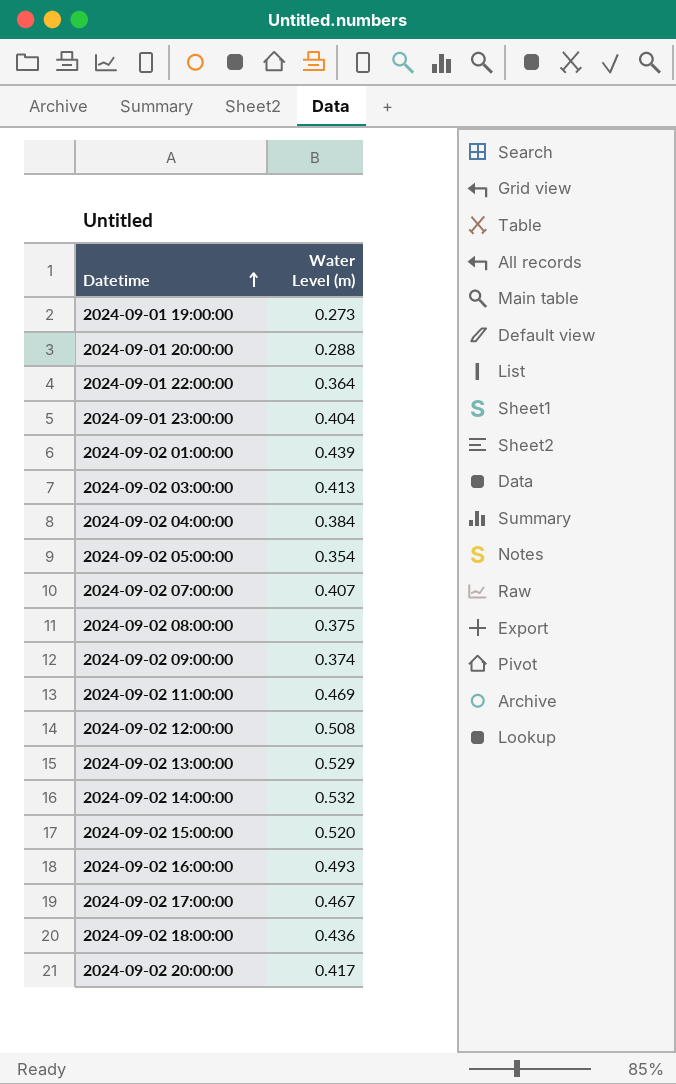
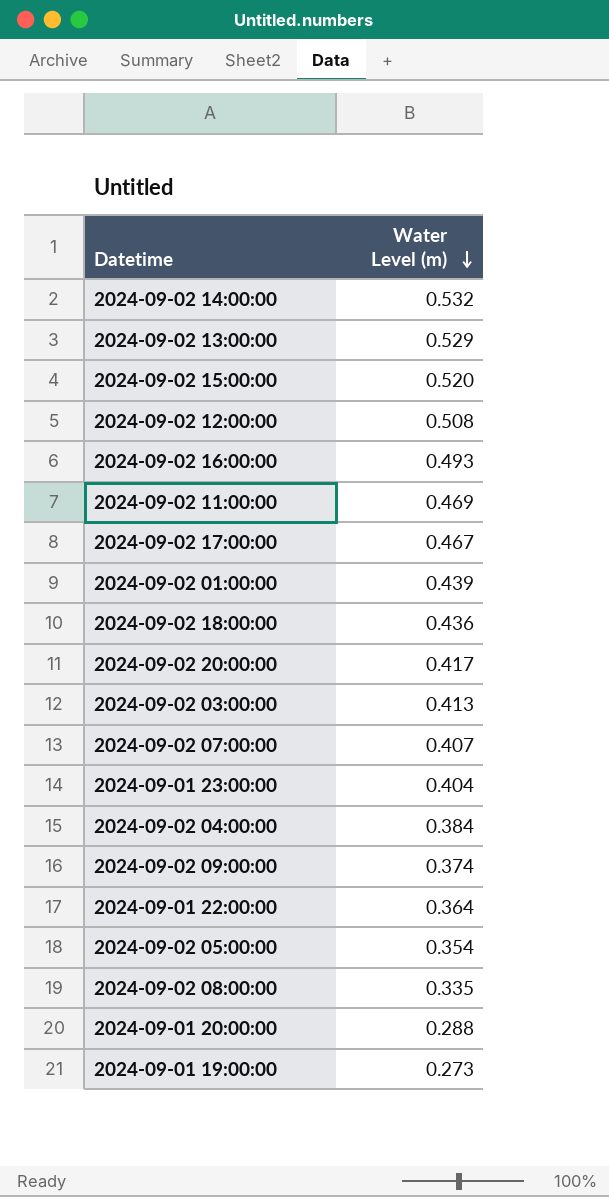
row order: Datetime ascending -> Water Level (m) descending
2024-09-02 08:00:00 | Water Level (m): 0.375 -> 0.335

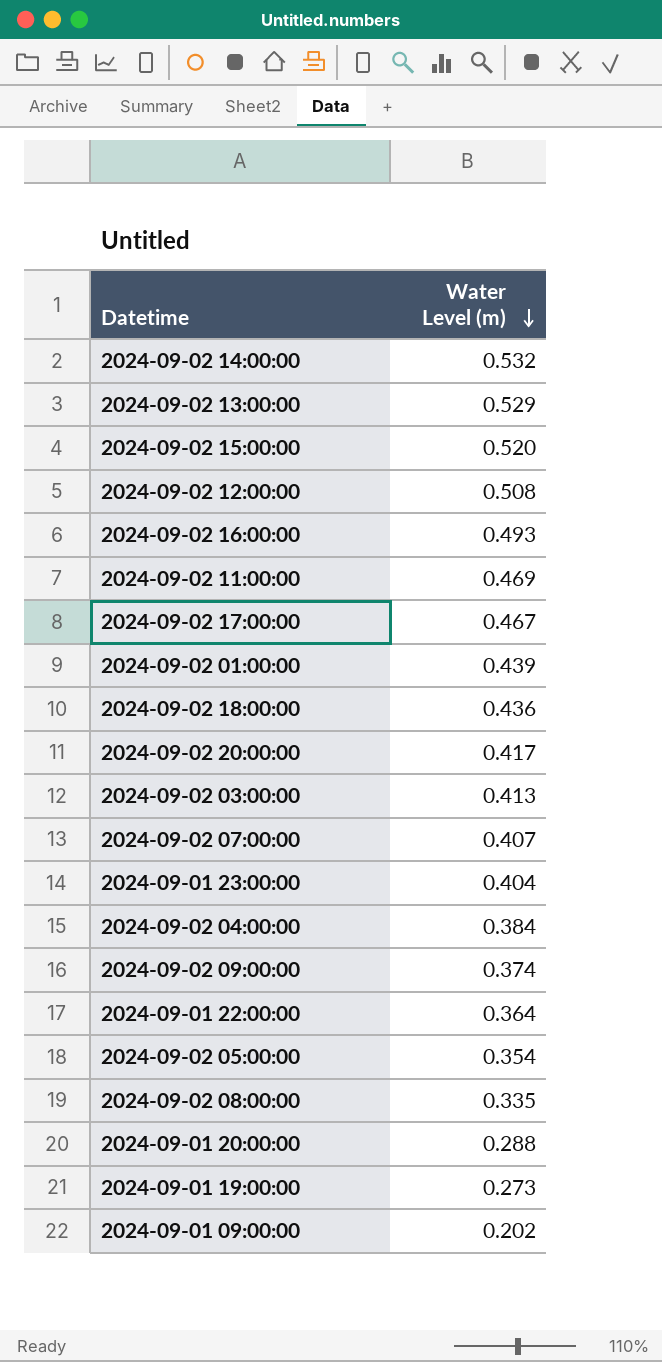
row 2024-09-01 09:00:00: none -> 0.202

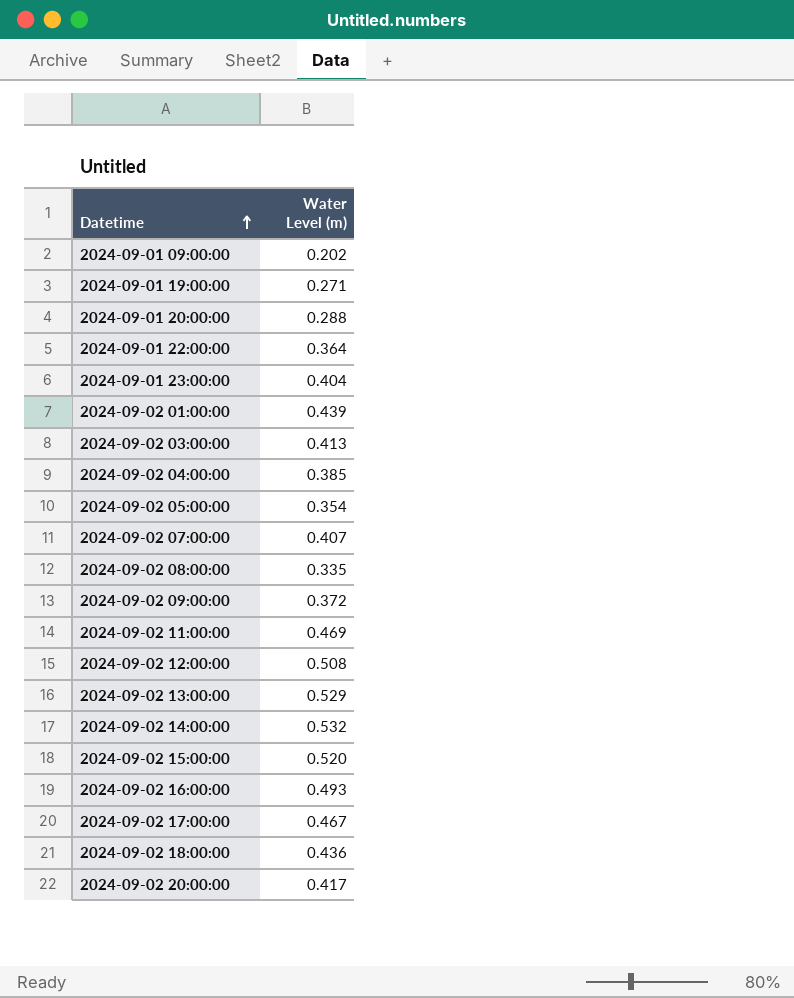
row order: Water Level (m) descending -> Datetime ascending
2024-09-01 19:00:00 | Water Level (m): 0.273 -> 0.271
2024-09-02 04:00:00 | Water Level (m): 0.384 -> 0.385
2024-09-02 09:00:00 | Water Level (m): 0.374 -> 0.372

